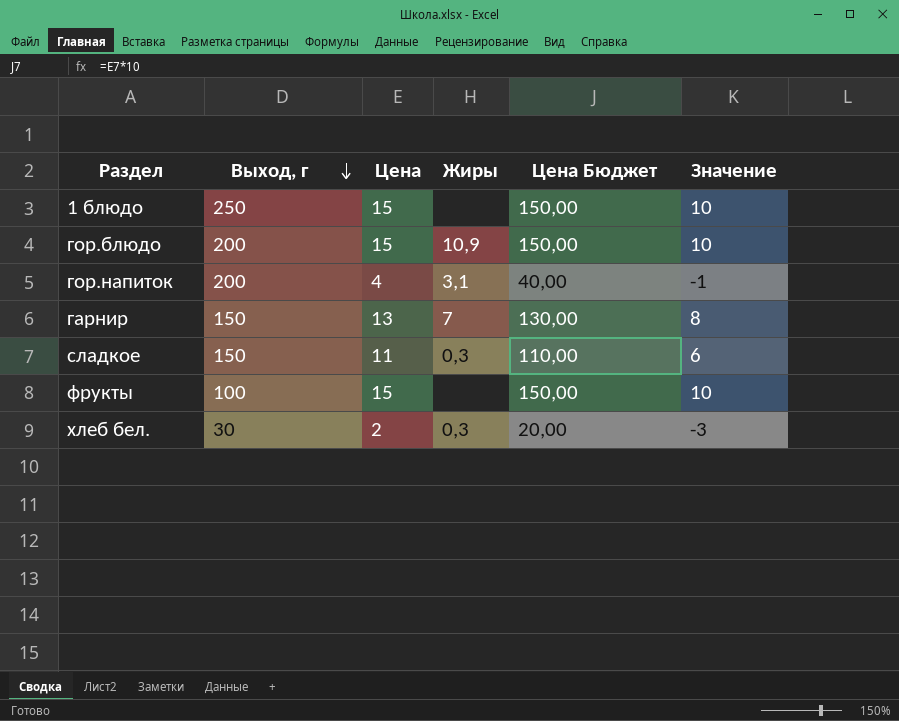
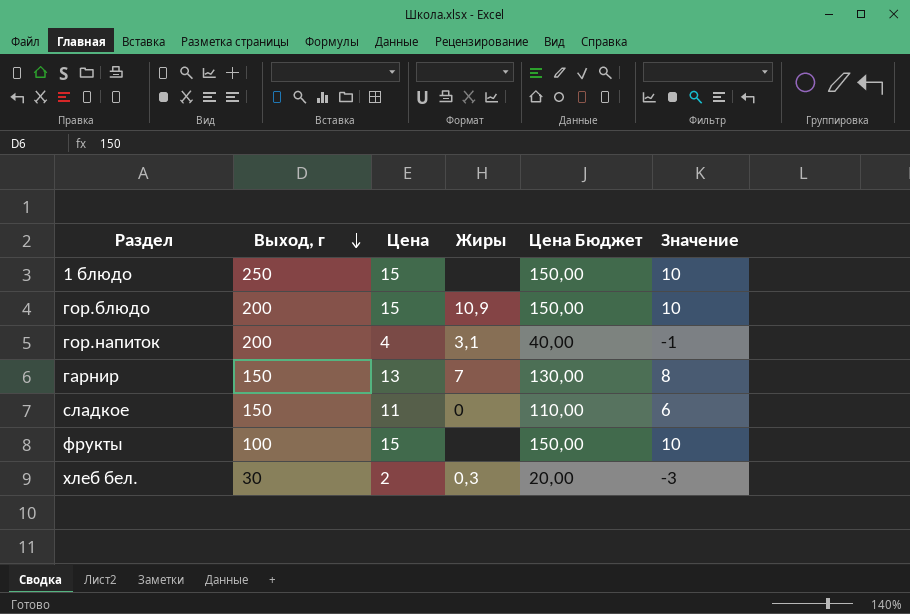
сладкое | Жиры: 0,3 -> 0

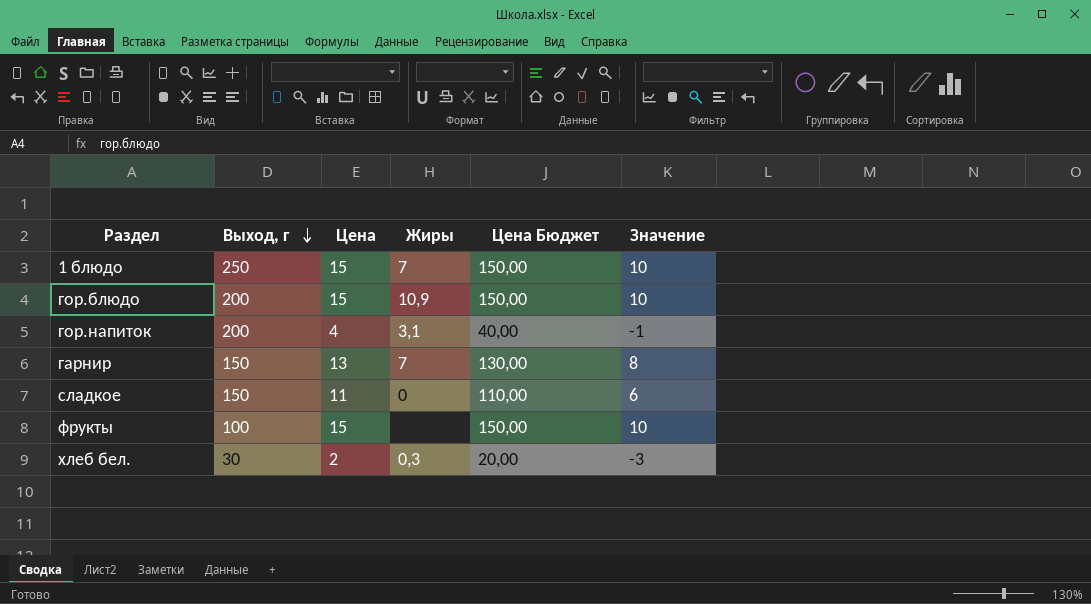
1 блюдо | Жиры: none -> 7

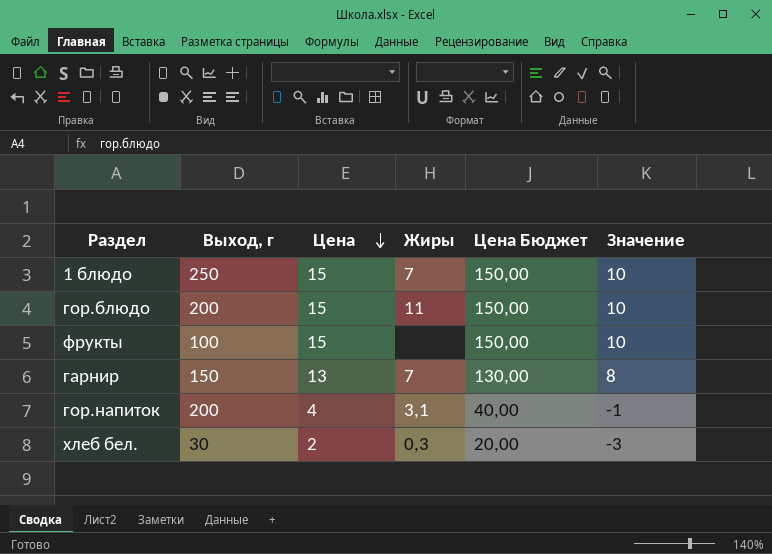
row order: Выход, г descending -> Цена descending
row сладкое: 150 | 11 | 0 | 110,00 | 6 -> none
гор.блюдо | Жиры: 10,9 -> 11

